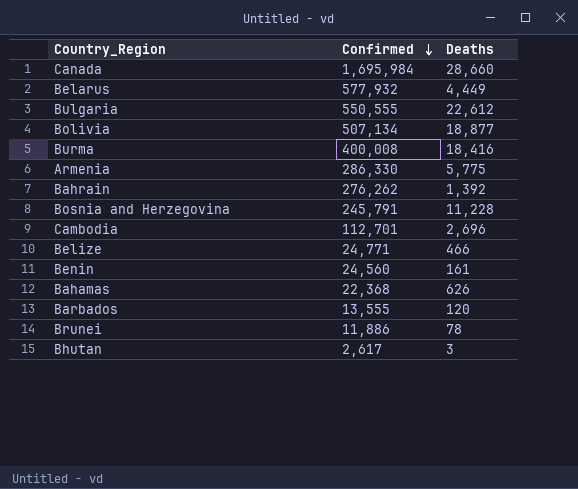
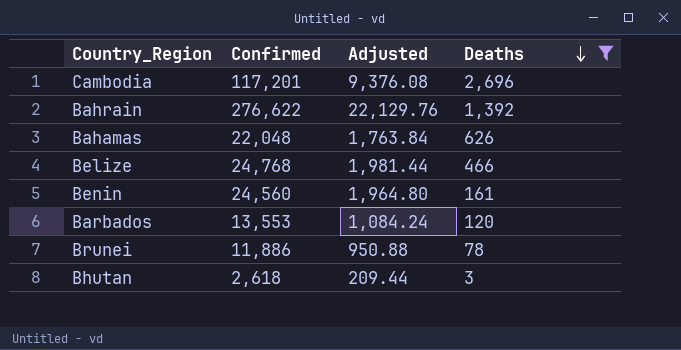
filter: none -> Deaths <= 2,696
row order: Confirmed descending -> Deaths descending
column Adjusted | formula: none -> [Confirmed] * 0.08
Cambodia | Confirmed: 112,701 -> 117,201
Bahrain | Confirmed: 276,262 -> 276,622
Bahamas | Confirmed: 22,368 -> 22,048
Belize | Confirmed: 24,771 -> 24,768
Barbados | Confirmed: 13,555 -> 13,553
Bhutan | Confirmed: 2,617 -> 2,618

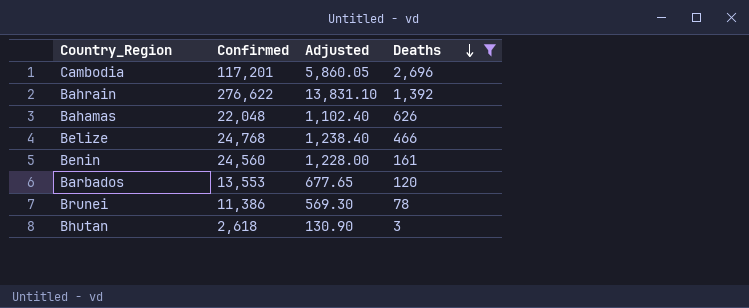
column Adjusted | formula: [Confirmed] * 0.08 -> [Confirmed] * 0.05
Brunei | Confirmed: 11,886 -> 11,386

